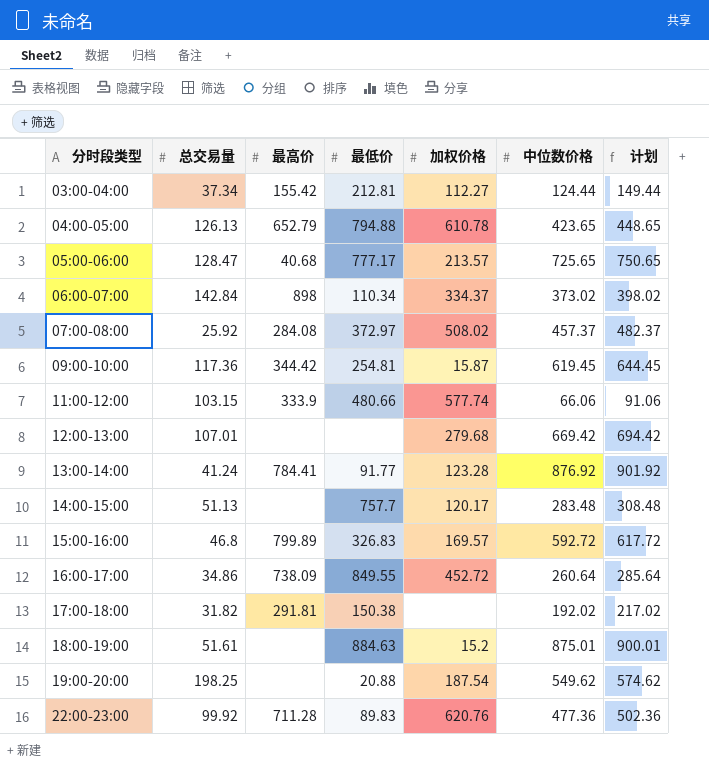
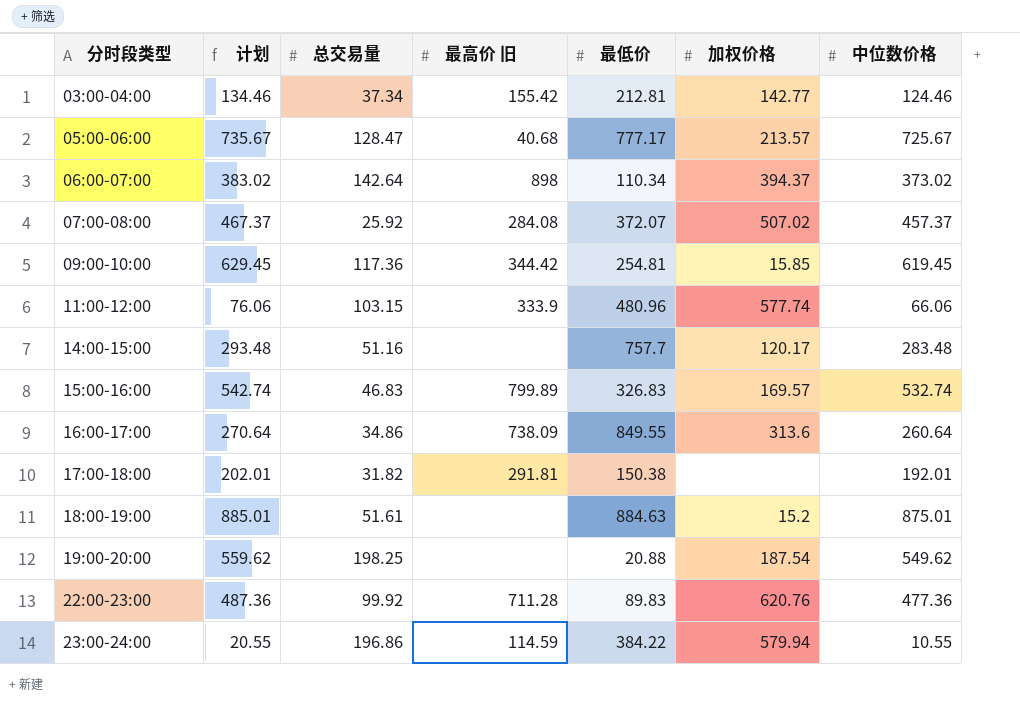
column 计划 | formula: [中位数价格] + 25 -> [中位数价格] + 10
column 计划 | position: 7 -> 2
column name: 最高价 -> 最高价 旧
row 04:00-05:00: 126.13 | 652.79 | 794.88 | 610.78 | 423.65 | 448.65 -> none
row 12:00-13:00: 107.01 | none | none | 279.68 | 669.42 | 694.42 -> none
row 13:00-14:00: 41.24 | 784.41 | 91.77 | 123.28 | 876.92 | 901.92 -> none
03:00-04:00 | 加权价格: 112.27 -> 142.77
03:00-04:00 | 中位数价格: 124.44 -> 124.46
05:00-06:00 | 中位数价格: 725.65 -> 725.67
06:00-07:00 | 总交易量: 142.84 -> 142.64
06:00-07:00 | 加权价格: 334.37 -> 394.37
07:00-08:00 | 最低价: 372.97 -> 372.07
07:00-08:00 | 加权价格: 508.02 -> 507.02
09:00-10:00 | 加权价格: 15.87 -> 15.85
11:00-12:00 | 最低价: 480.66 -> 480.96
14:00-15:00 | 总交易量: 51.13 -> 51.16
15:00-16:00 | 总交易量: 46.8 -> 46.83
15:00-16:00 | 中位数价格: 592.72 -> 532.74
16:00-17:00 | 加权价格: 452.72 -> 313.6
17:00-18:00 | 中位数价格: 192.02 -> 192.01
row 23:00-24:00: none -> 20.55 | 196.86 | 114.59 | 384.22 | 579.94 | 10.55

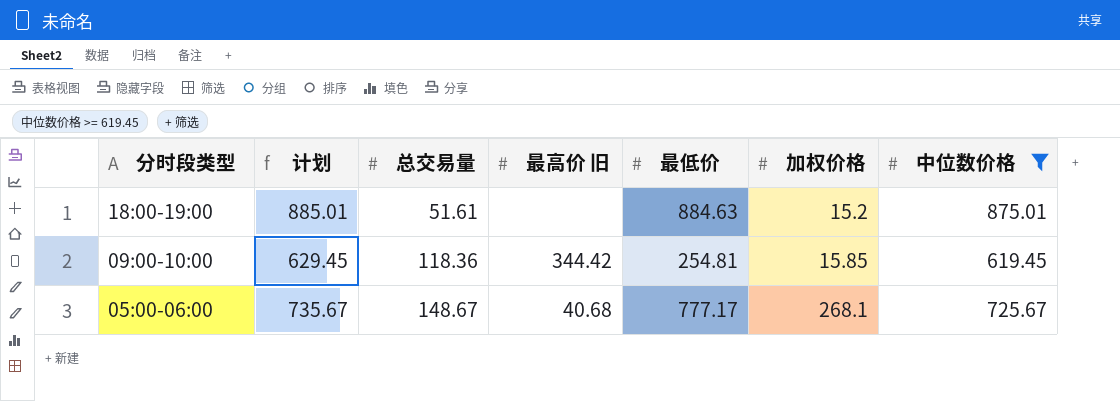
filter: none -> 中位数价格 >= 619.45
row order: 分时段类型 ascending -> 分时段类型 descending
09:00-10:00 | 总交易量: 117.36 -> 118.36
05:00-06:00 | 总交易量: 128.47 -> 148.67
05:00-06:00 | 加权价格: 213.57 -> 268.1

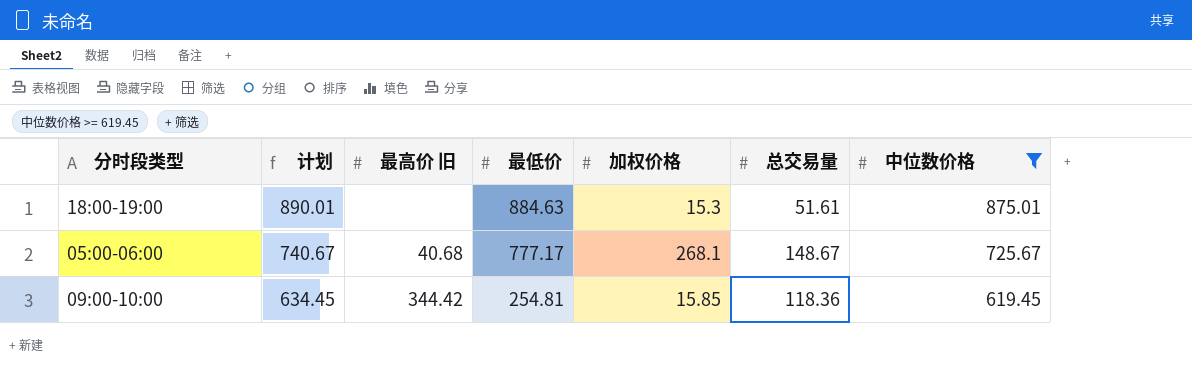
row order: 分时段类型 descending -> 计划 descending
column 计划 | formula: [中位数价格] + 10 -> [中位数价格] + 15
column 总交易量 | position: 3 -> 6
18:00-19:00 | 加权价格: 15.2 -> 15.3

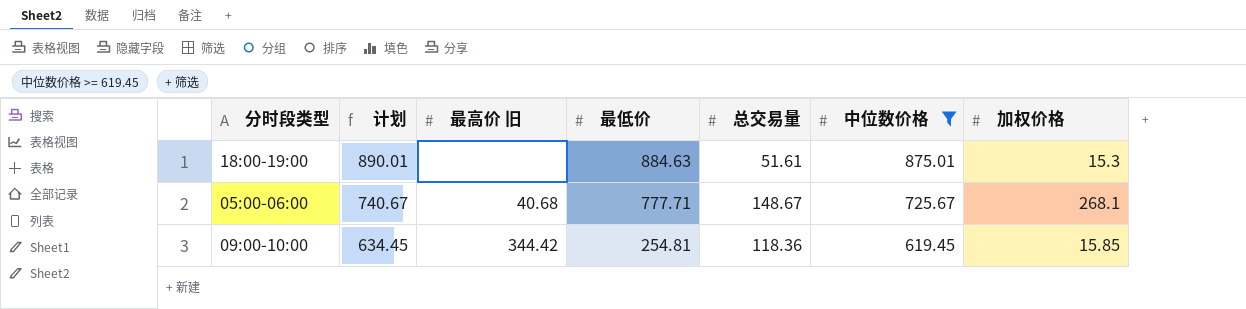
column 加权价格 | position: 5 -> 7
05:00-06:00 | 最低价: 777.17 -> 777.71

